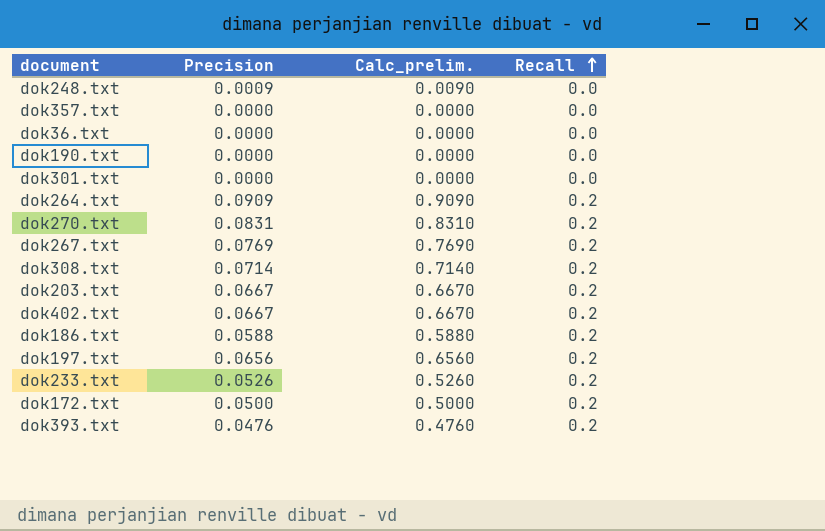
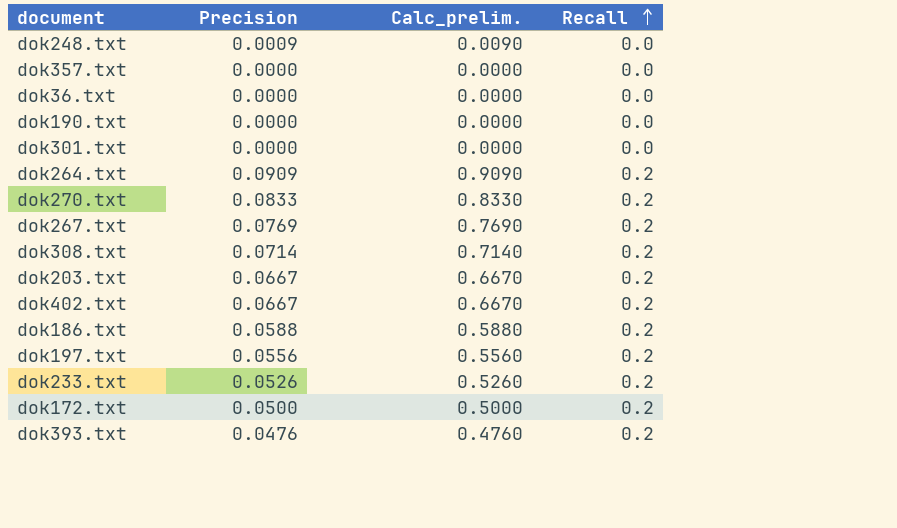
dok270.txt | Precision: 0.0831 -> 0.0833
dok270.txt | Calc_prelim.: 0.8310 -> 0.8330
dok197.txt | Precision: 0.0656 -> 0.0556
dok197.txt | Calc_prelim.: 0.6560 -> 0.5560

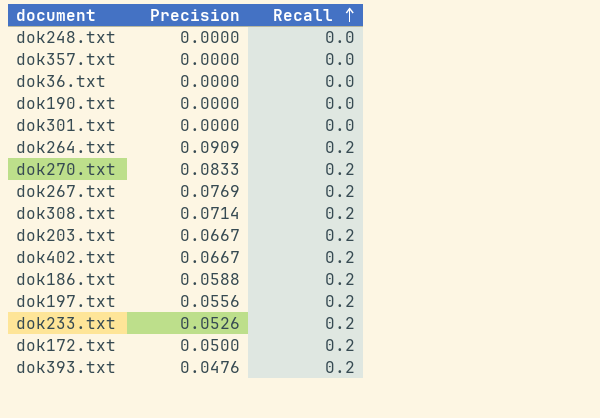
column Calc_prelim. | formula: [Precision] * 10 -> none
dok248.txt | Precision: 0.0009 -> 0.0000

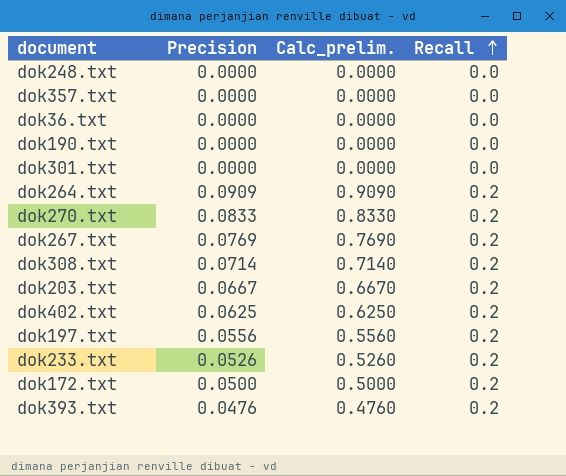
column Calc_prelim. | formula: none -> [Precision] * 10
row dok186.txt: 0.0588 | 0.2 -> none
dok402.txt | Precision: 0.0667 -> 0.0625

